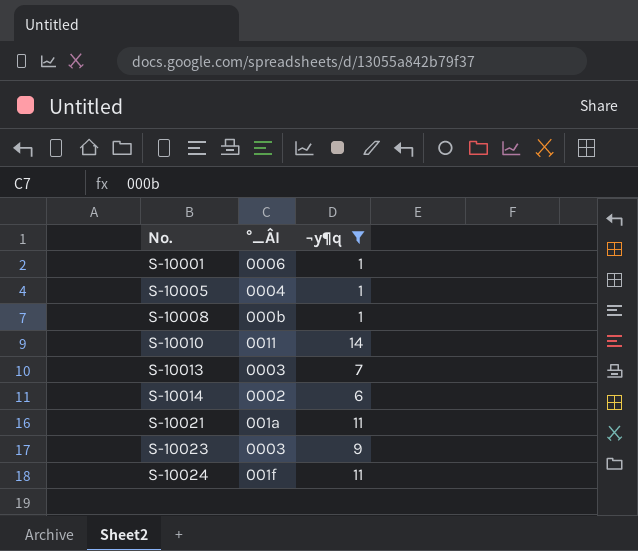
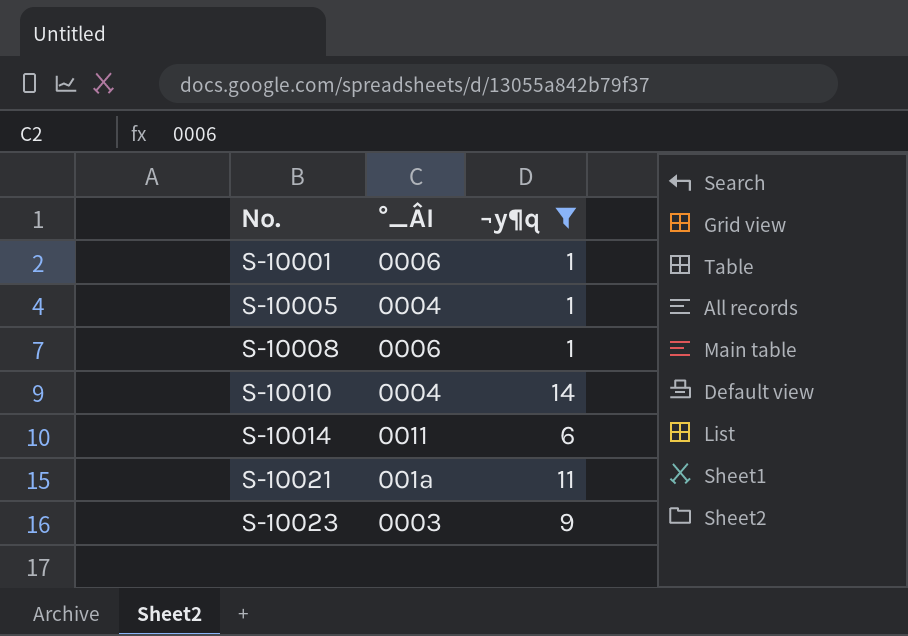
row S-10013: 0003 | 7 -> none
row S-10024: 001f | 11 -> none
S-10008 | °_ÂI: 000b -> 0006
S-10010 | °_ÂI: 0011 -> 0004
S-10014 | °_ÂI: 0002 -> 0011

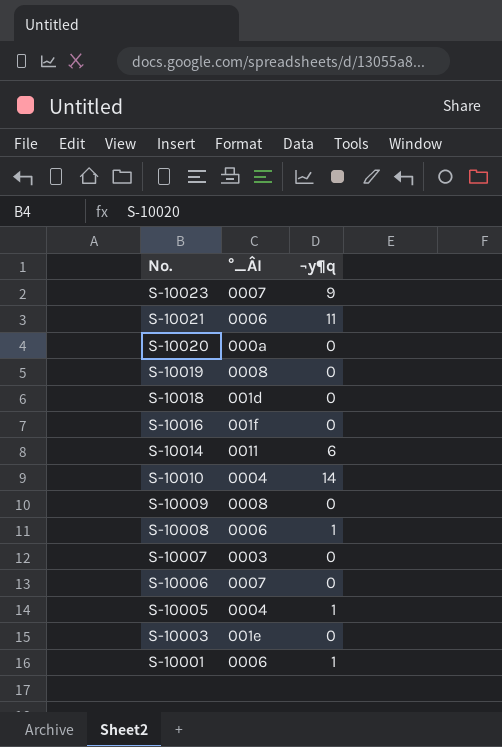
filter: ¬y¶q != 0 -> none
row order: No. ascending -> No. descending
S-10023 | °_ÂI: 0003 -> 0007
S-10021 | °_ÂI: 001a -> 0006

